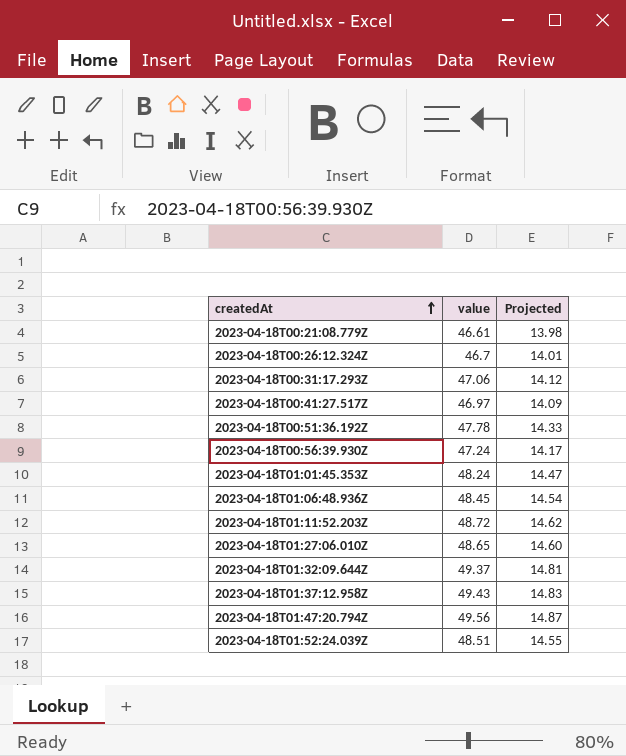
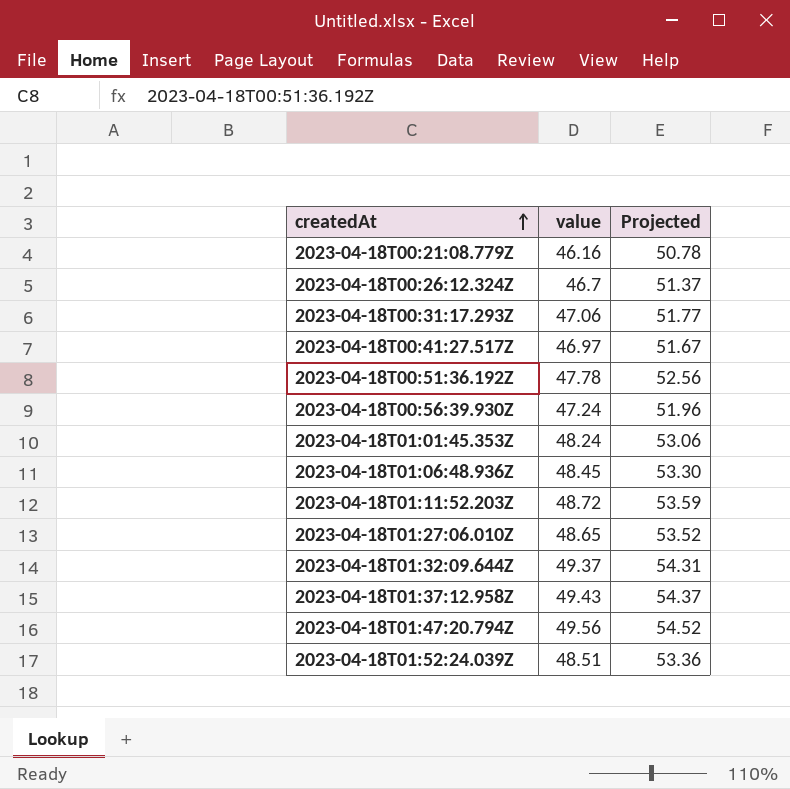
column Projected | formula: [value] * 0.3 -> [value] * 1.1
2023-04-18T00:21:08.779Z | value: 46.61 -> 46.16

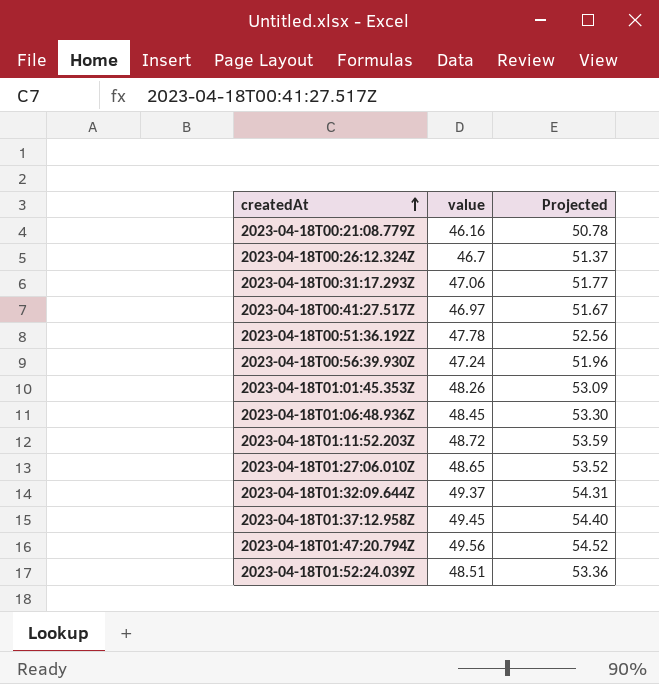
2023-04-18T01:01:45.353Z | value: 48.24 -> 48.26
2023-04-18T01:01:45.353Z | Projected: 53.06 -> 53.09
2023-04-18T01:37:12.958Z | value: 49.43 -> 49.45
2023-04-18T01:37:12.958Z | Projected: 54.37 -> 54.40

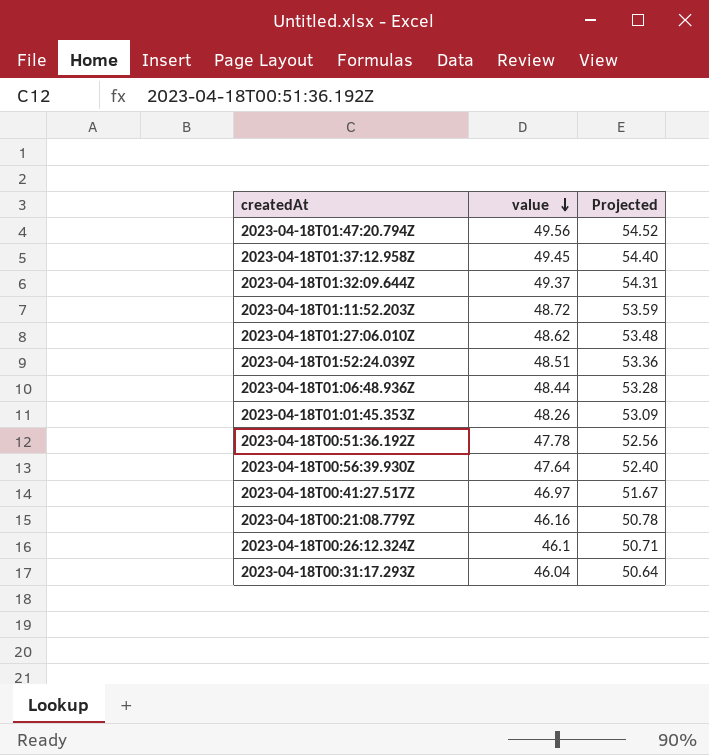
row order: createdAt ascending -> value descending
2023-04-18T01:27:06.010Z | value: 48.65 -> 48.62
2023-04-18T01:27:06.010Z | Projected: 53.52 -> 53.48
2023-04-18T01:06:48.936Z | value: 48.45 -> 48.44
2023-04-18T01:06:48.936Z | Projected: 53.30 -> 53.28
2023-04-18T00:56:39.930Z | value: 47.24 -> 47.64
2023-04-18T00:56:39.930Z | Projected: 51.96 -> 52.40
2023-04-18T00:26:12.324Z | value: 46.7 -> 46.1
2023-04-18T00:26:12.324Z | Projected: 51.37 -> 50.71
2023-04-18T00:31:17.293Z | value: 47.06 -> 46.04
2023-04-18T00:31:17.293Z | Projected: 51.77 -> 50.64

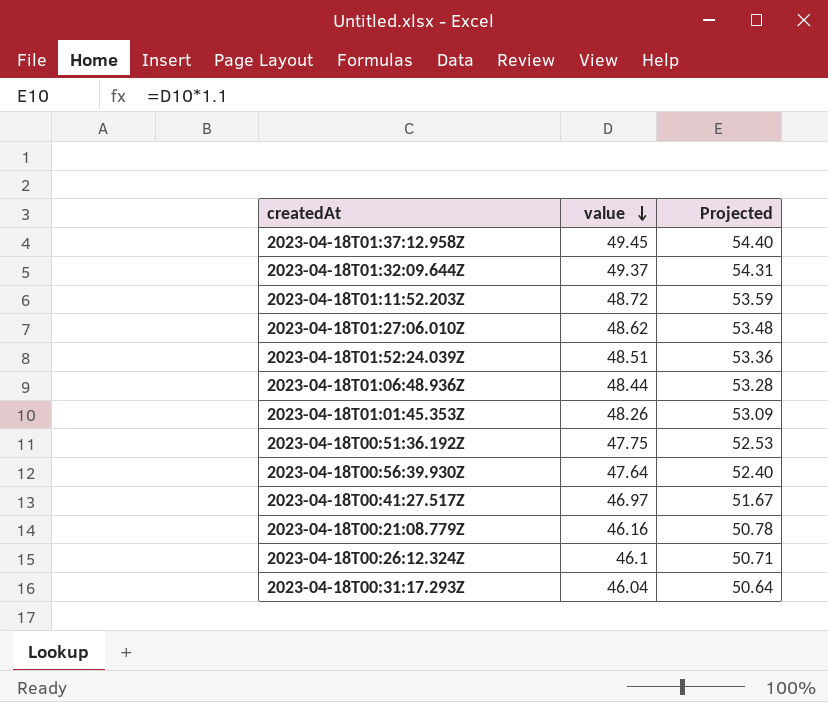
row 2023-04-18T01:47:20.794Z: 49.56 | 54.52 -> none
2023-04-18T00:51:36.192Z | value: 47.78 -> 47.75
2023-04-18T00:51:36.192Z | Projected: 52.56 -> 52.53

